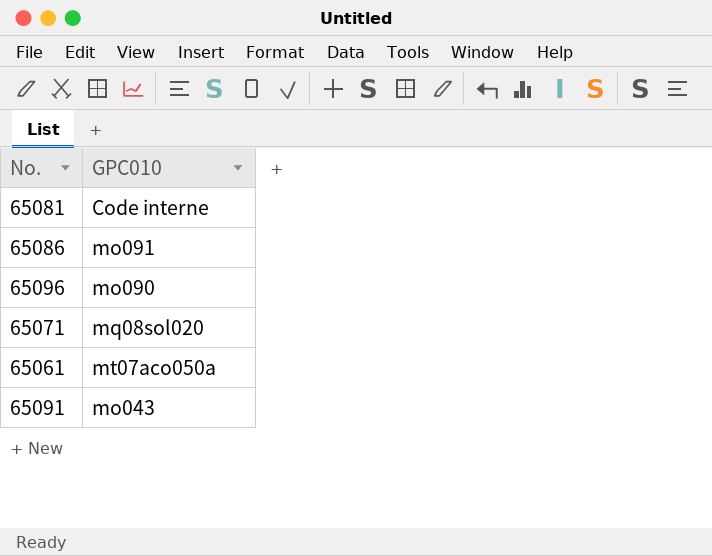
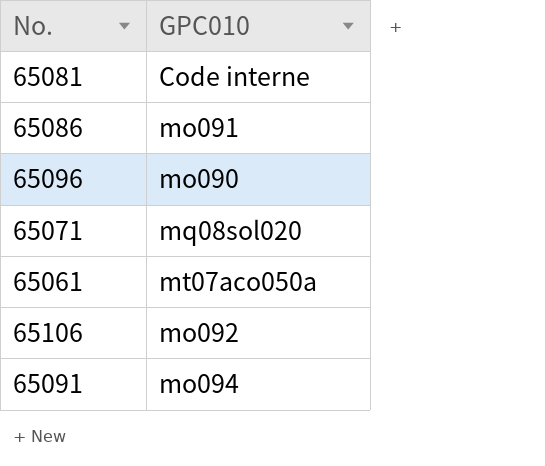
row 65106: none -> mo092
65091 | GPC010: mo043 -> mo094

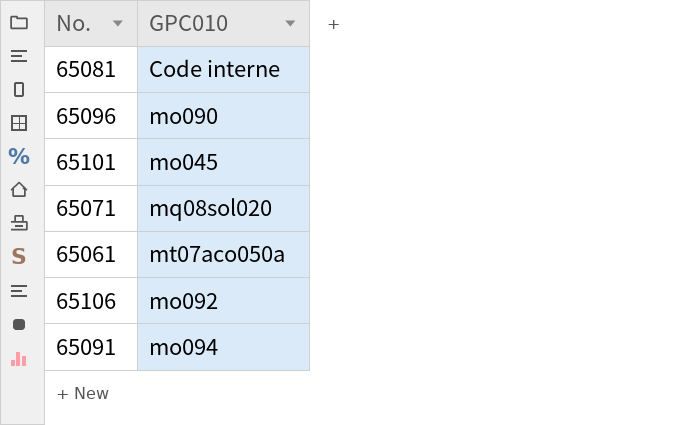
row 65086: mo091 -> none
row 65101: none -> mo045

